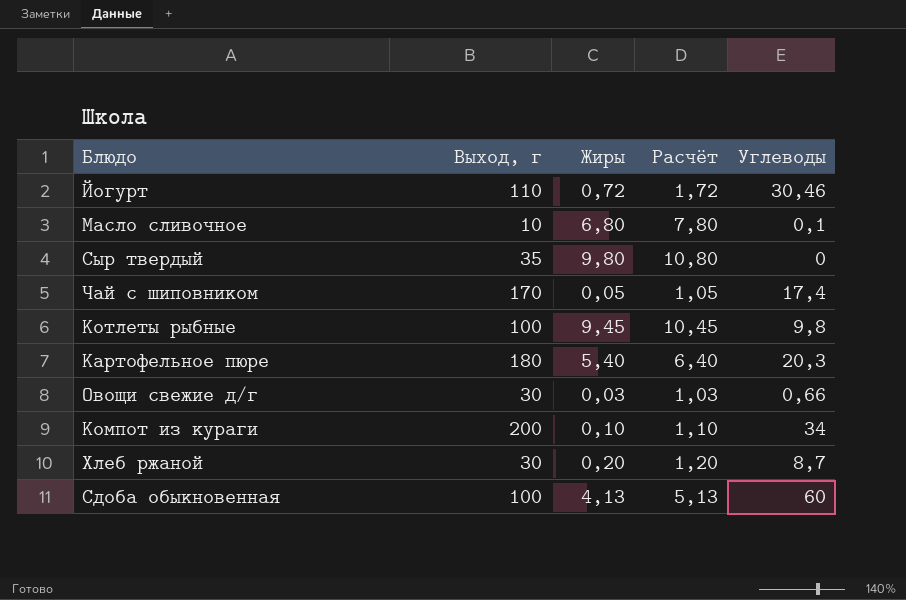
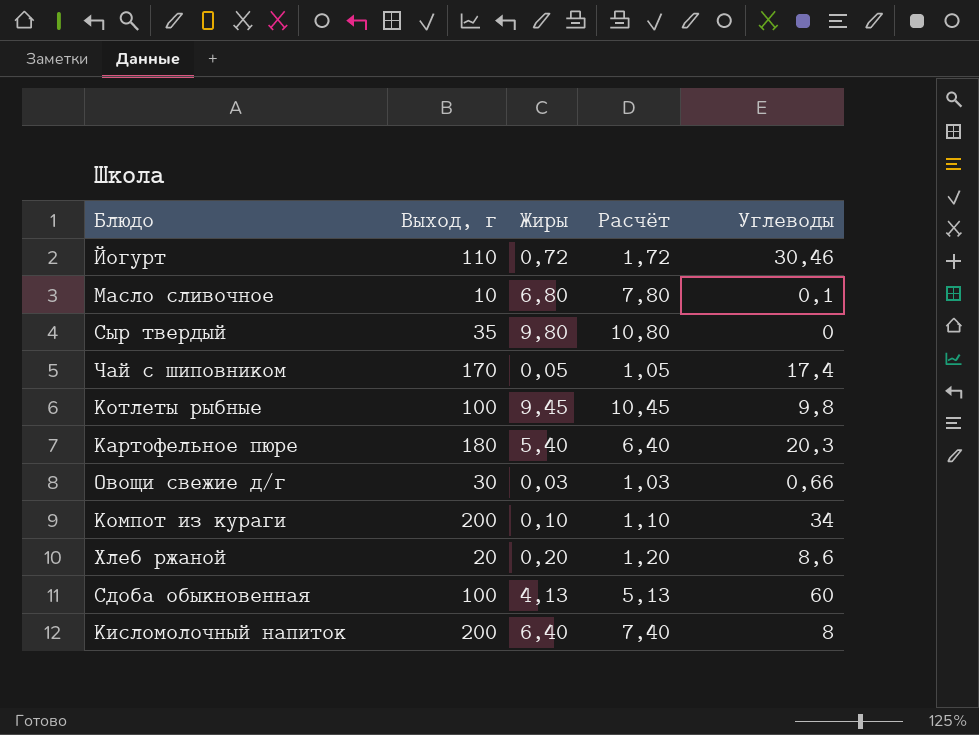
Хлеб ржаной | Выход, г: 30 -> 20
Хлеб ржаной | Углеводы: 8,7 -> 8,6
row Кисломолочный напиток: none -> 200 | 6,40 | 7,40 | 8

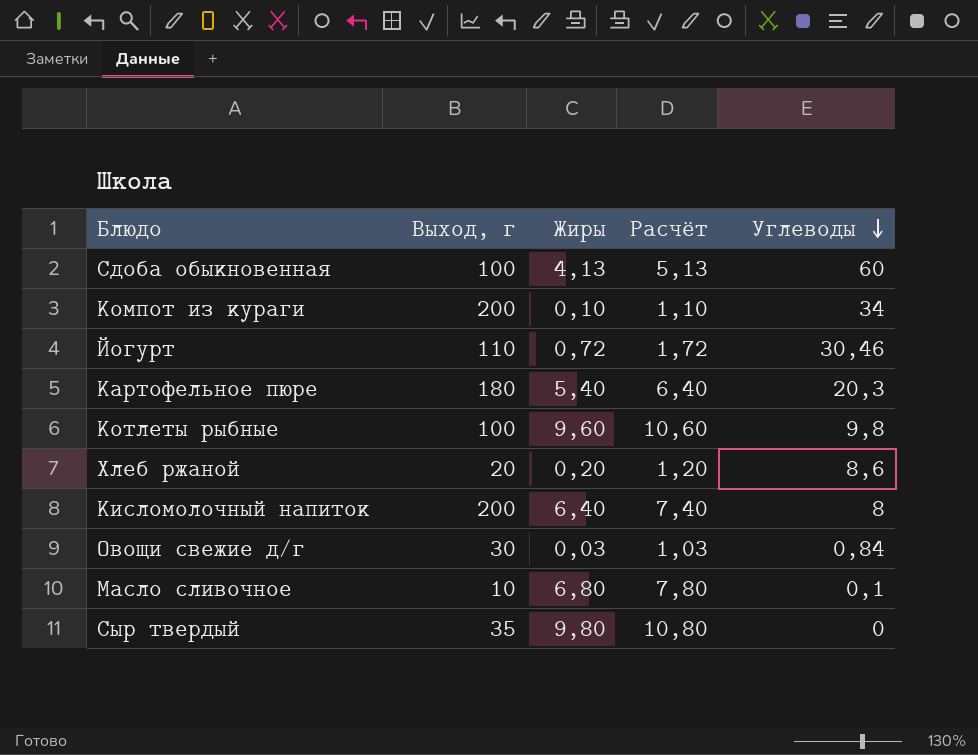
row order: none -> Углеводы descending
row Чай с шиповником: 170 | 0,05 | 1,05 | 17,4 -> none
Котлеты рыбные | Жиры: 9,45 -> 9,60
Котлеты рыбные | Расчёт: 10,45 -> 10,60
Овощи свежие д/г | Углеводы: 0,66 -> 0,84

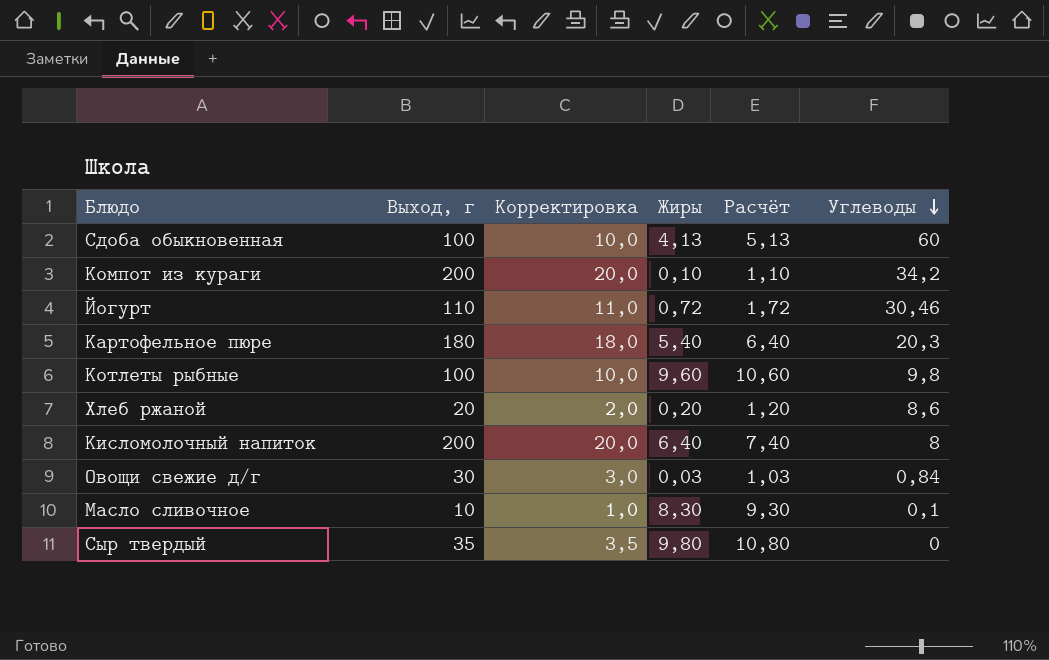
column Корректировка | formula: none -> [Выход, г] * 0,1
Компот из кураги | Углеводы: 34 -> 34,2
Масло сливочное | Жиры: 6,80 -> 8,30
Масло сливочное | Расчёт: 7,80 -> 9,30

